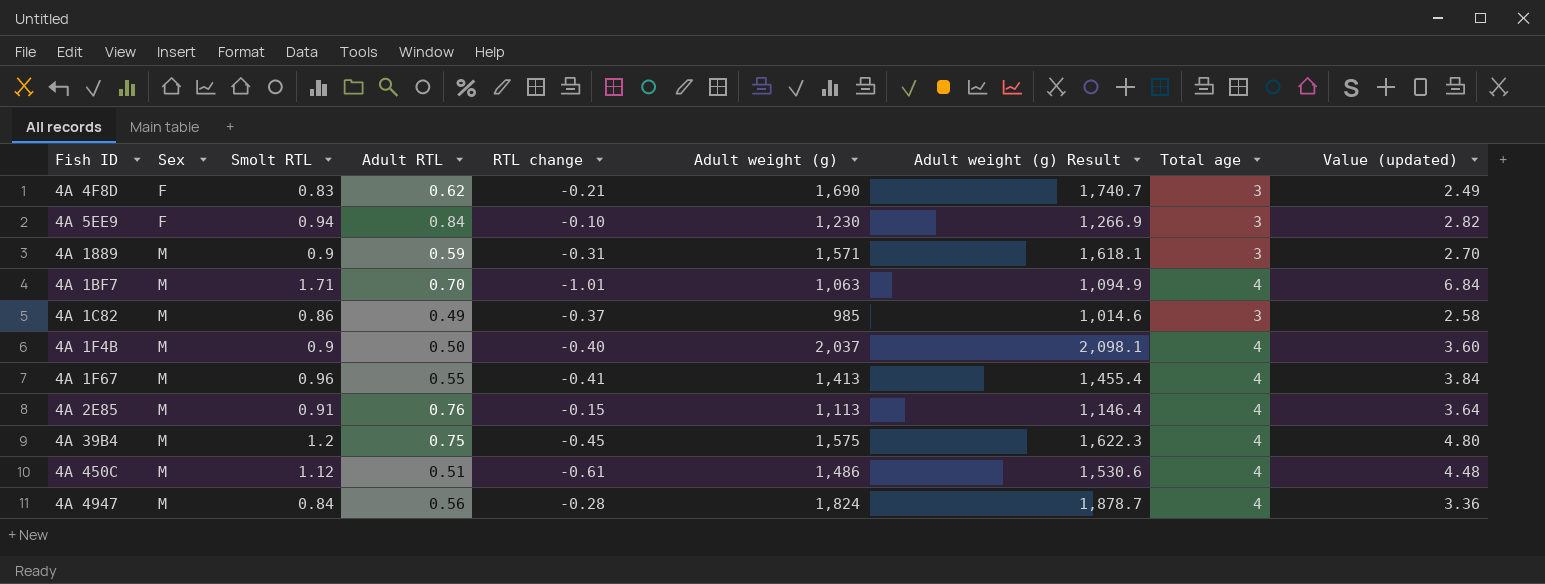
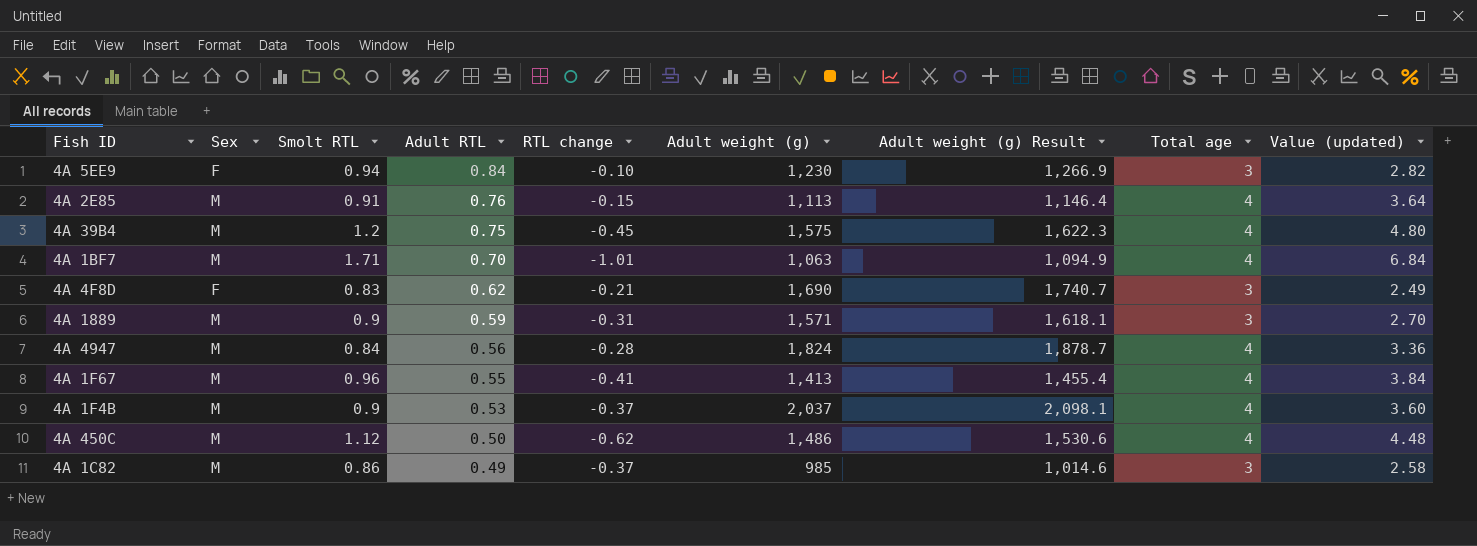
row order: Sex ascending -> Adult RTL descending
4A 1F4B | Adult RTL: 0.50 -> 0.53
4A 1F4B | RTL change: -0.40 -> -0.37
4A 450C | Adult RTL: 0.51 -> 0.50
4A 450C | RTL change: -0.61 -> -0.62

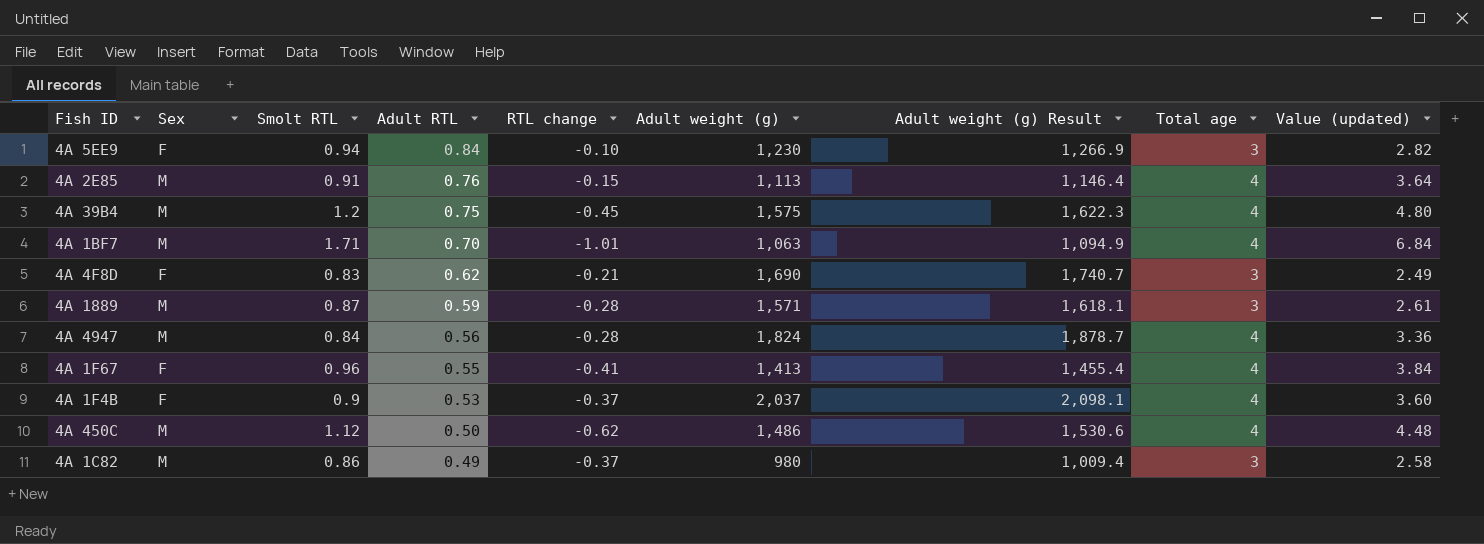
4A 1889 | Smolt RTL: 0.9 -> 0.87
4A 1889 | RTL change: -0.31 -> -0.28
4A 1889 | Value (updated): 2.70 -> 2.61
4A 1F67 | Sex: M -> F
4A 1F4B | Sex: M -> F
4A 1C82 | Adult weight (g): 985 -> 980
4A 1C82 | Adult weight (g) Result: 1,014.6 -> 1,009.4

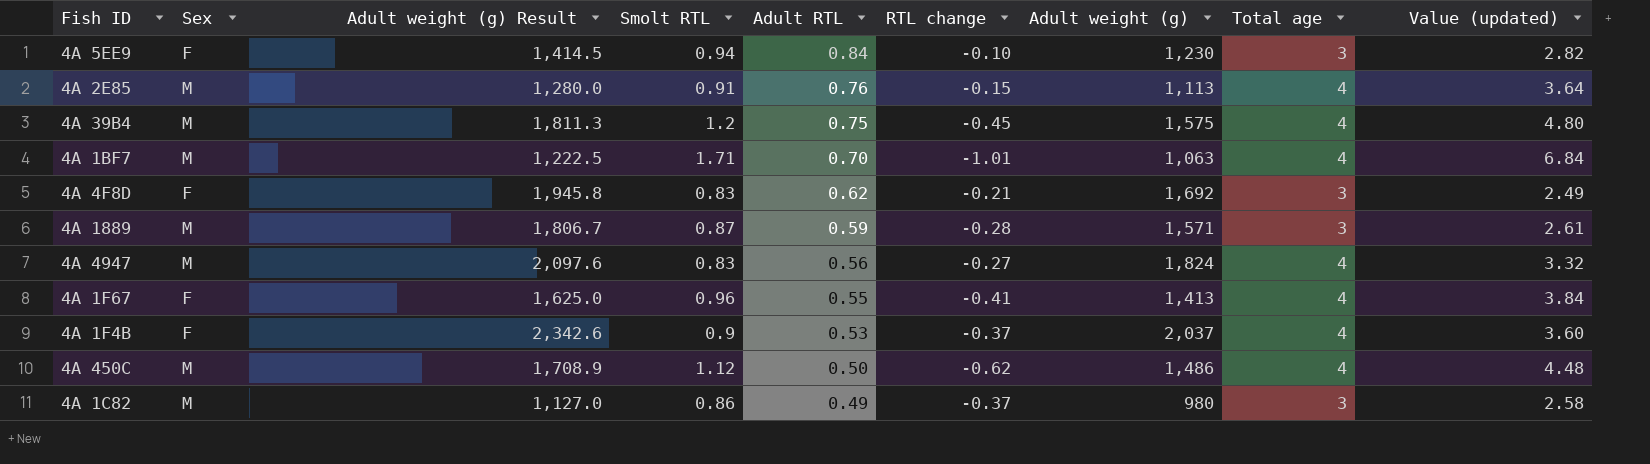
column Adult weight (g) Result | formula: [Adult weight (g)] * 1.03 -> [Adult weight (g)] * 1.15
column Adult weight (g) Result | position: 7 -> 3
4A 4F8D | Adult weight (g): 1,690 -> 1,692
4A 4947 | Smolt RTL: 0.84 -> 0.83
4A 4947 | RTL change: -0.28 -> -0.27
4A 4947 | Value (updated): 3.36 -> 3.32

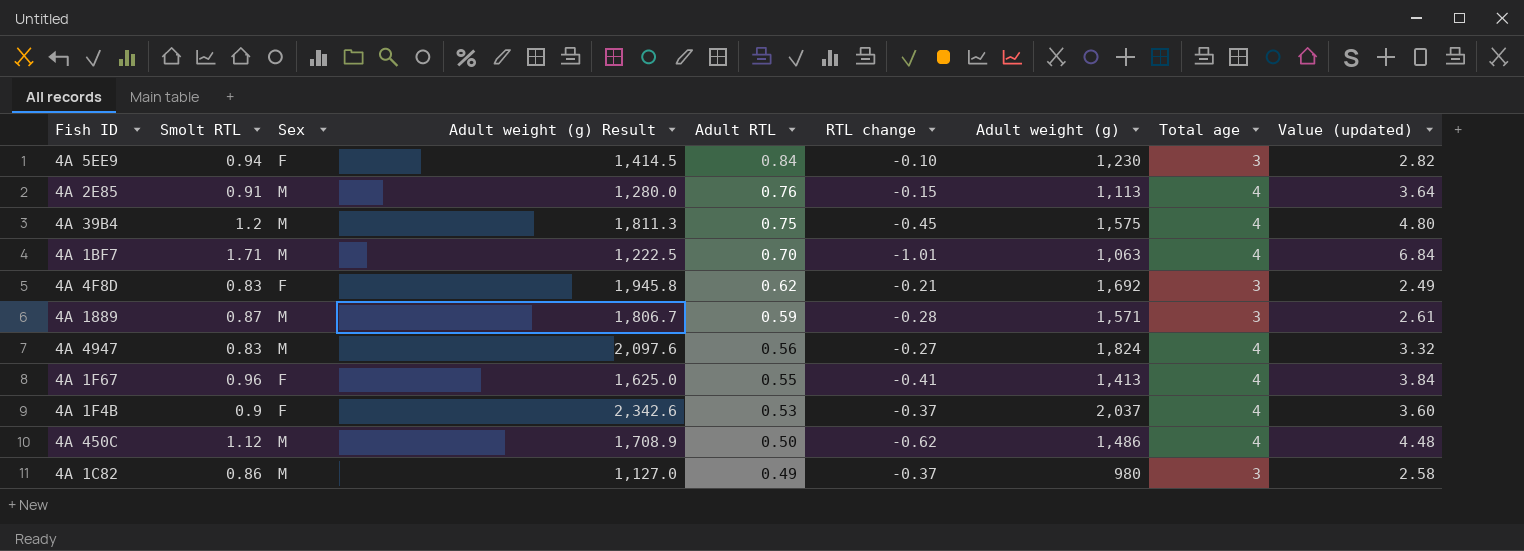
column Smolt RTL | position: 4 -> 2

